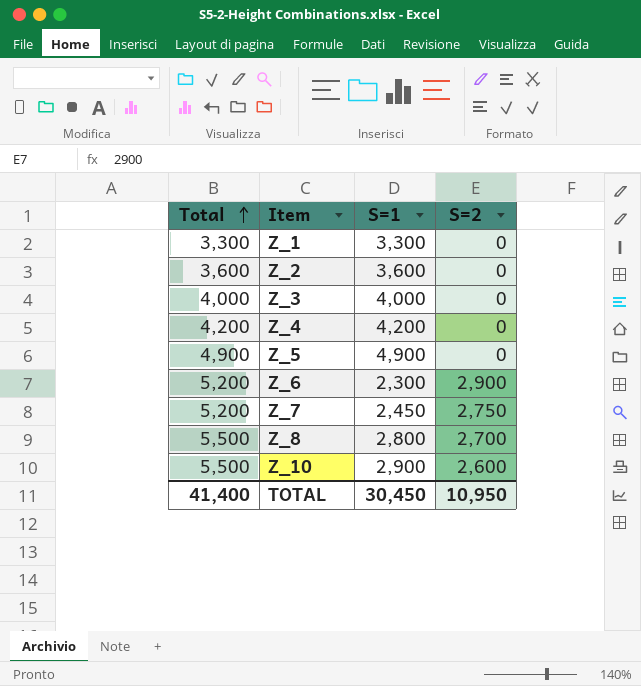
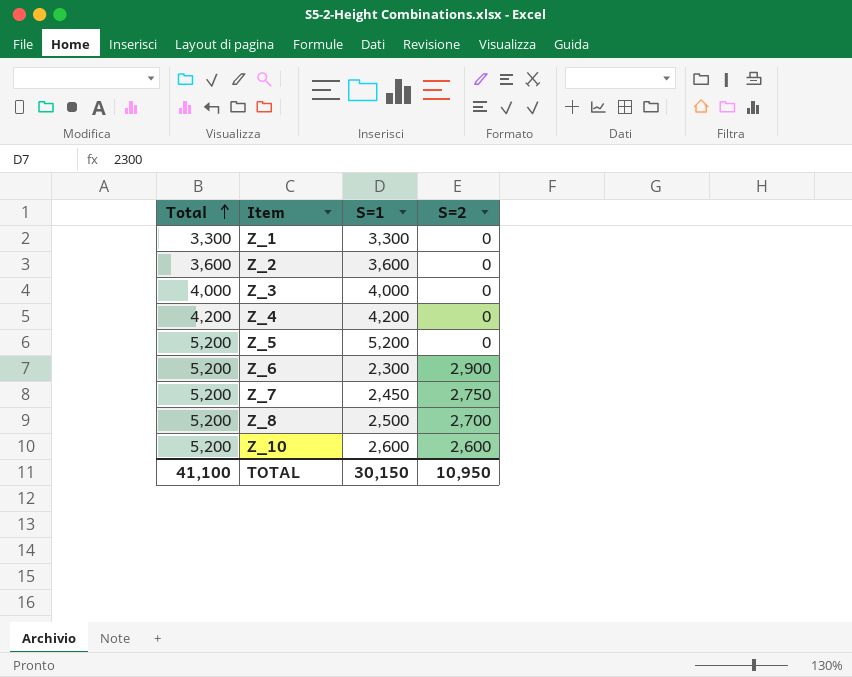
Z_5 | Total: 4,900 -> 5,200
Z_5 | S=1: 4,900 -> 5,200
Z_8 | Total: 5,500 -> 5,200
Z_8 | S=1: 2,800 -> 2,500
Z_10 | Total: 5,500 -> 5,200
Z_10 | S=1: 2,900 -> 2,600
TOTAL | Total: 41,400 -> 41,100
TOTAL | S=1: 30,450 -> 30,150

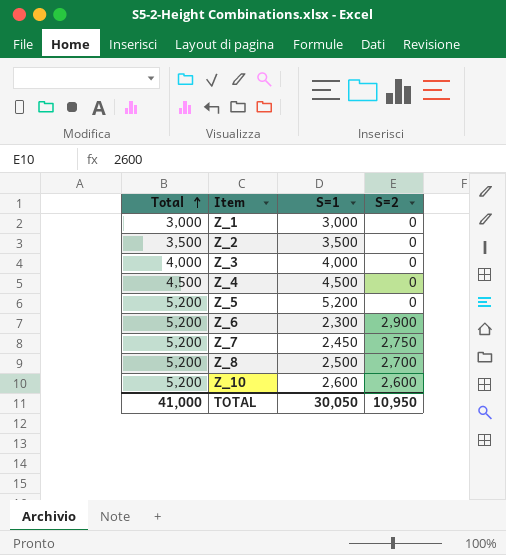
Z_1 | Total: 3,300 -> 3,000
Z_1 | S=1: 3,300 -> 3,000
Z_2 | Total: 3,600 -> 3,500
Z_2 | S=1: 3,600 -> 3,500
Z_4 | Total: 4,200 -> 4,500
Z_4 | S=1: 4,200 -> 4,500
TOTAL | Total: 41,100 -> 41,000
TOTAL | S=1: 30,150 -> 30,050

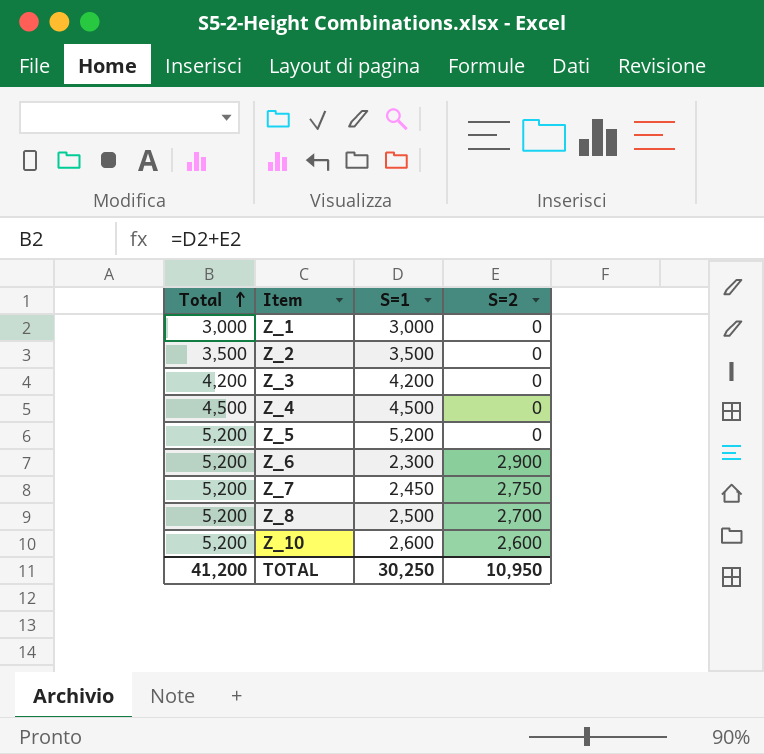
Z_3 | Total: 4,000 -> 4,200
Z_3 | S=1: 4,000 -> 4,200
TOTAL | Total: 41,000 -> 41,200
TOTAL | S=1: 30,050 -> 30,250

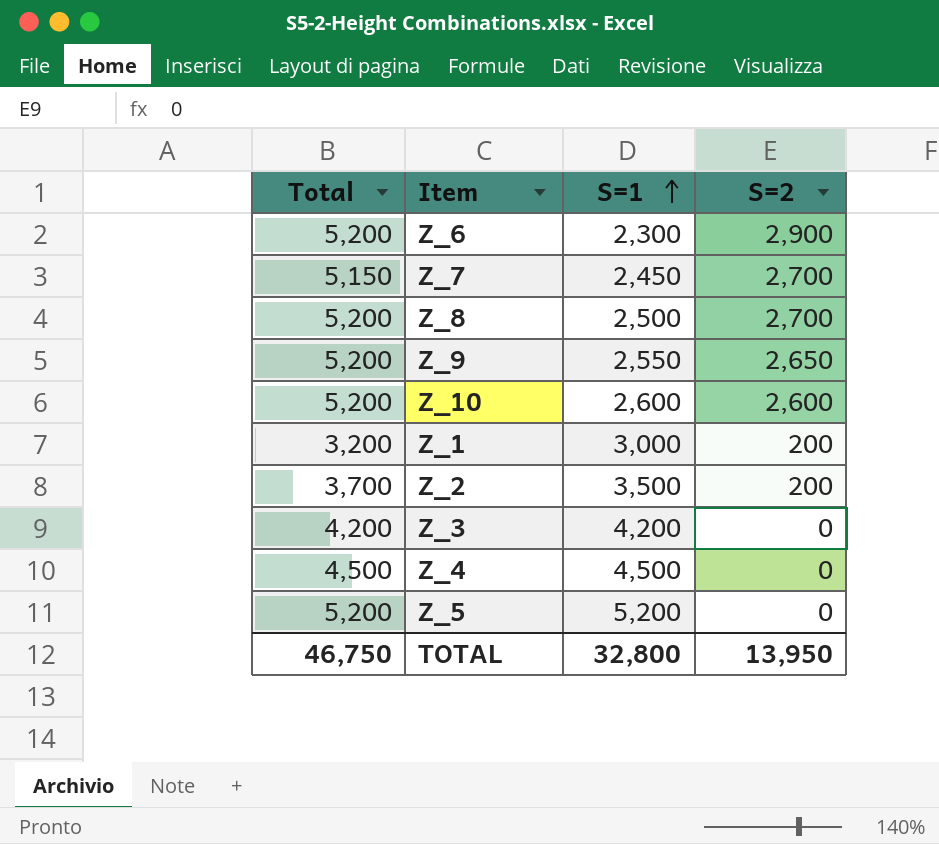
row order: Total ascending -> S=1 ascending
Z_7 | Total: 5,200 -> 5,150
Z_7 | S=2: 2,750 -> 2,700
row Z_9: none -> 5,200 | 2,550 | 2,650
Z_1 | Total: 3,000 -> 3,200
Z_1 | S=2: 0 -> 200
Z_2 | Total: 3,500 -> 3,700
Z_2 | S=2: 0 -> 200
TOTAL | Total: 41,200 -> 46,750
TOTAL | S=1: 30,250 -> 32,800
TOTAL | S=2: 10,950 -> 13,950

